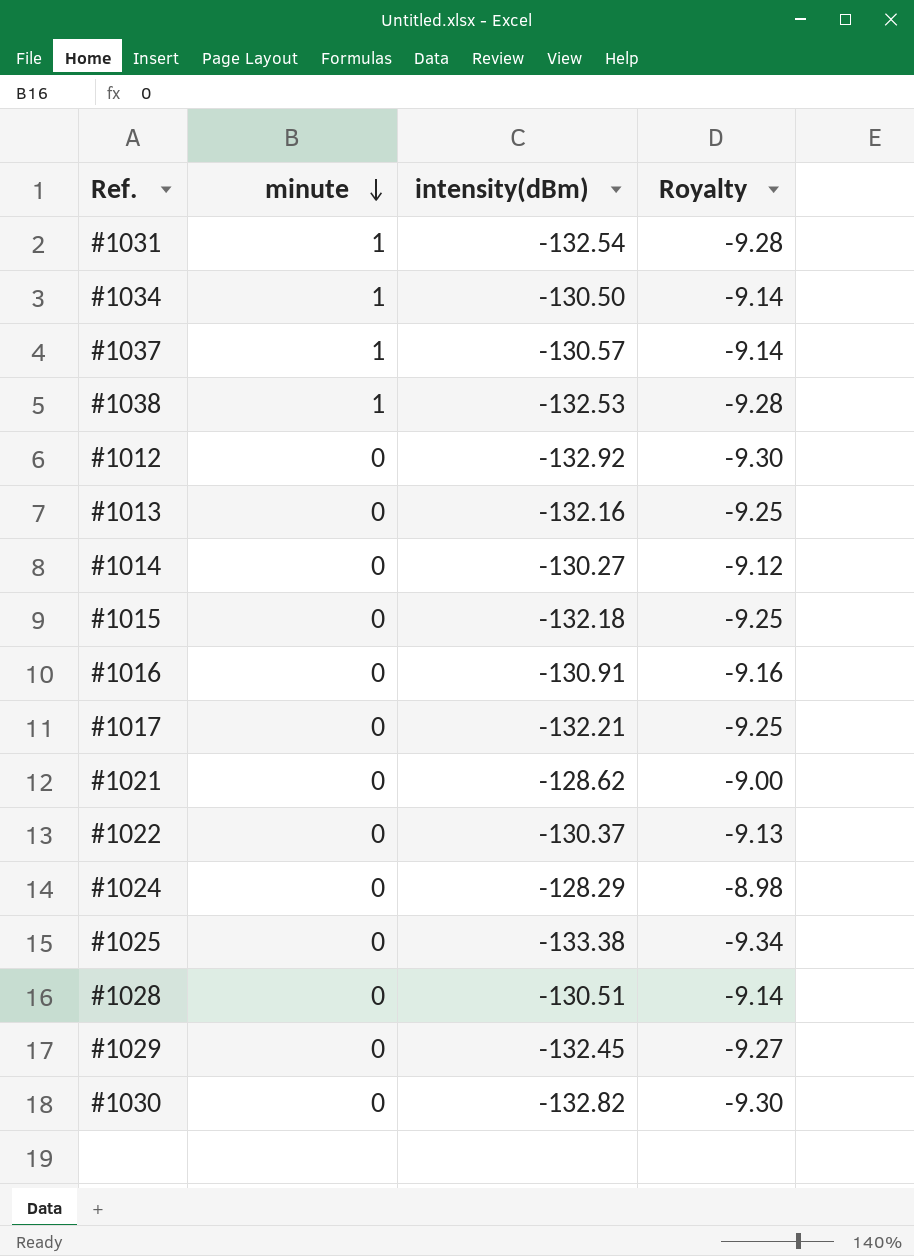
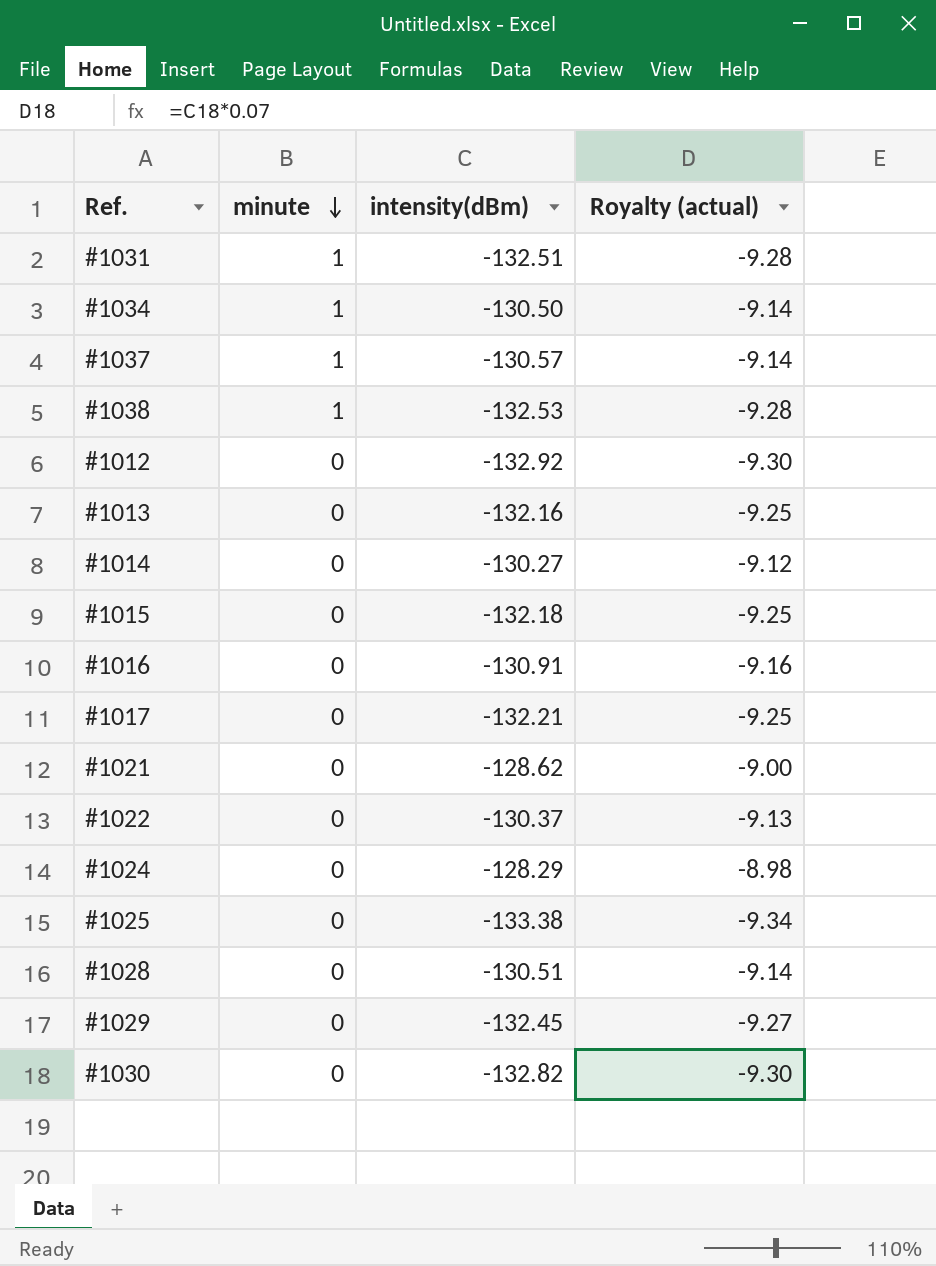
column name: Royalty -> Royalty (actual)
#1031 | intensity(dBm): -132.54 -> -132.51

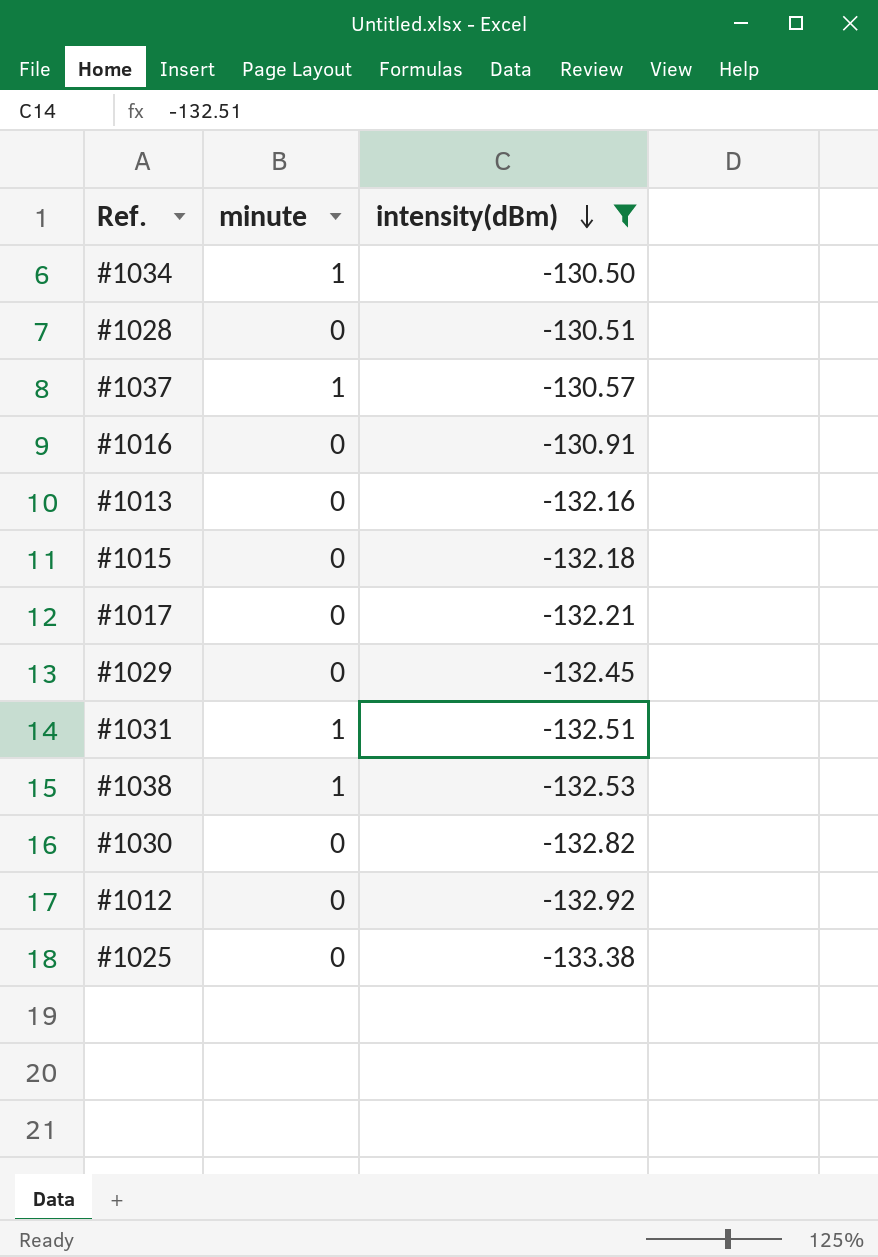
filter: none -> intensity(dBm) <= -130.50
row order: minute descending -> intensity(dBm) descending
column Royalty (actual) | formula: [intensity(dBm)] * 0.07 -> none

